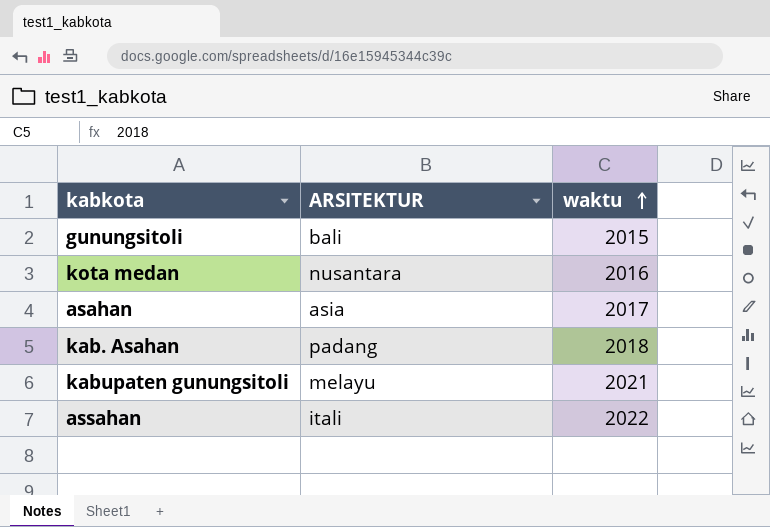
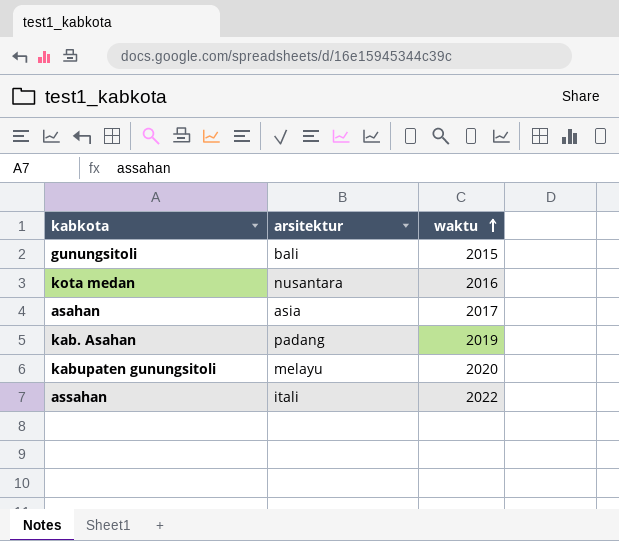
column name: ARSITEKTUR -> arsitektur
kab. Asahan | waktu: 2018 -> 2019
kabupaten gunungsitoli | waktu: 2021 -> 2020

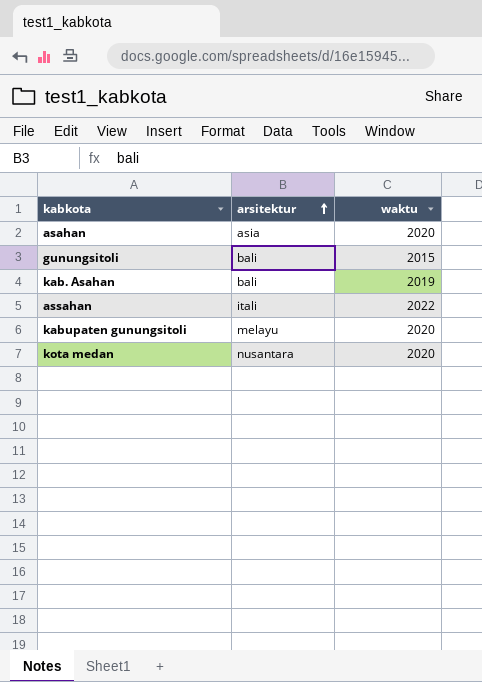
row order: waktu ascending -> arsitektur ascending
asahan | waktu: 2017 -> 2020
kab. Asahan | arsitektur: padang -> bali
kota medan | waktu: 2016 -> 2020

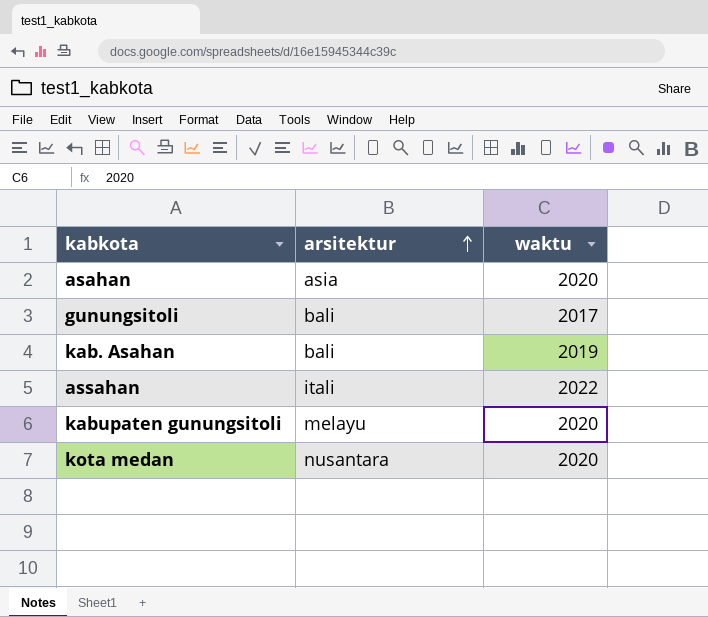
gunungsitoli | waktu: 2015 -> 2017

